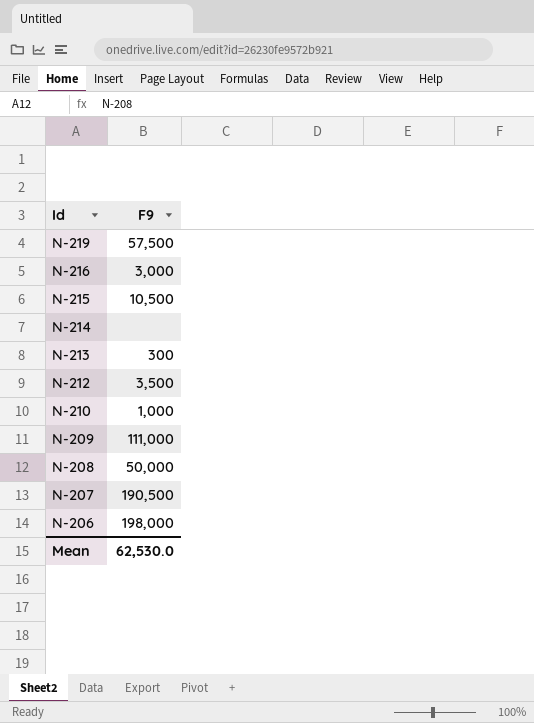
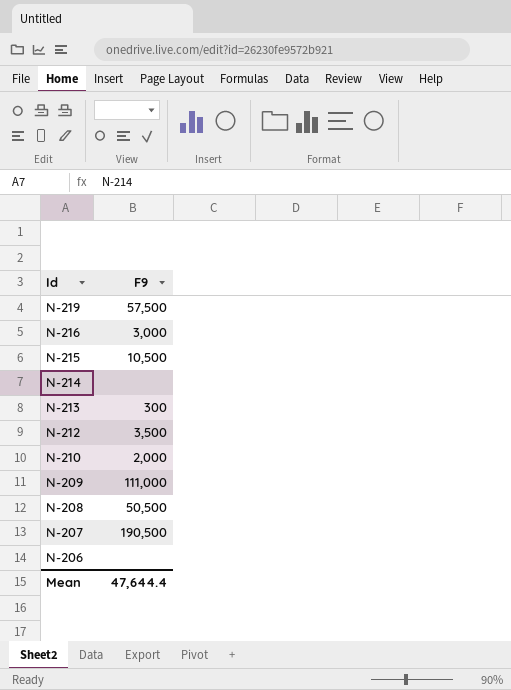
N-210 | F9: 1,000 -> 2,000
N-208 | F9: 50,000 -> 50,500
N-206 | F9: 198,000 -> none
Mean | F9: 62,530.0 -> 47,644.4

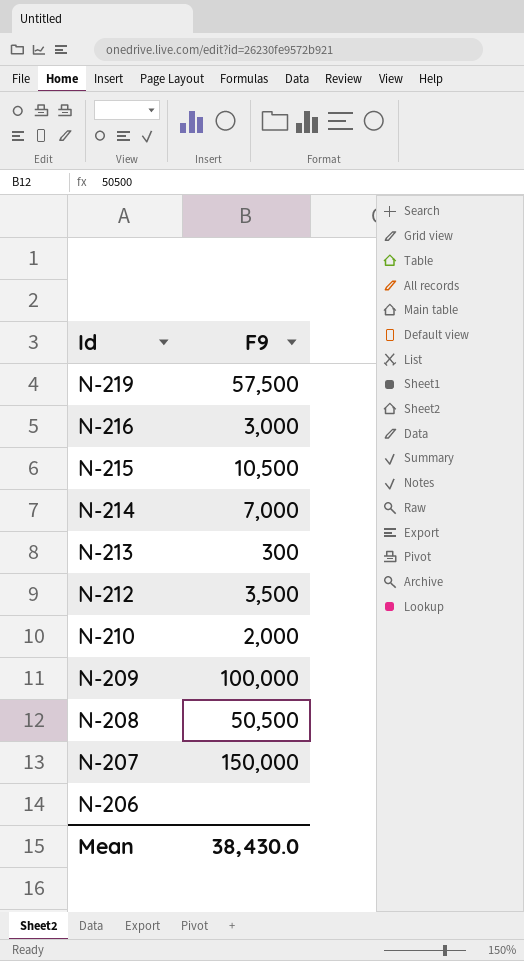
N-214 | F9: none -> 7,000
N-209 | F9: 111,000 -> 100,000
N-207 | F9: 190,500 -> 150,000
Mean | F9: 47,644.4 -> 38,430.0

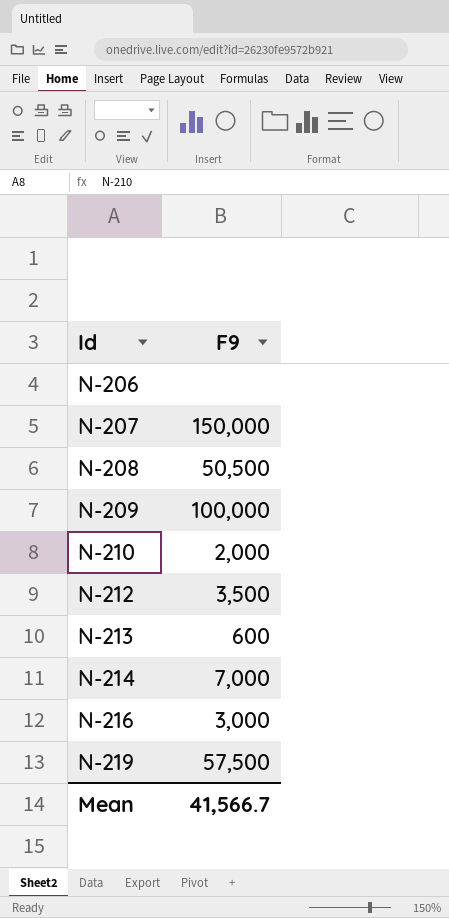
row order: Id descending -> Id ascending
row N-215: 10,500 -> none
N-213 | F9: 300 -> 600
Mean | F9: 38,430.0 -> 41,566.7

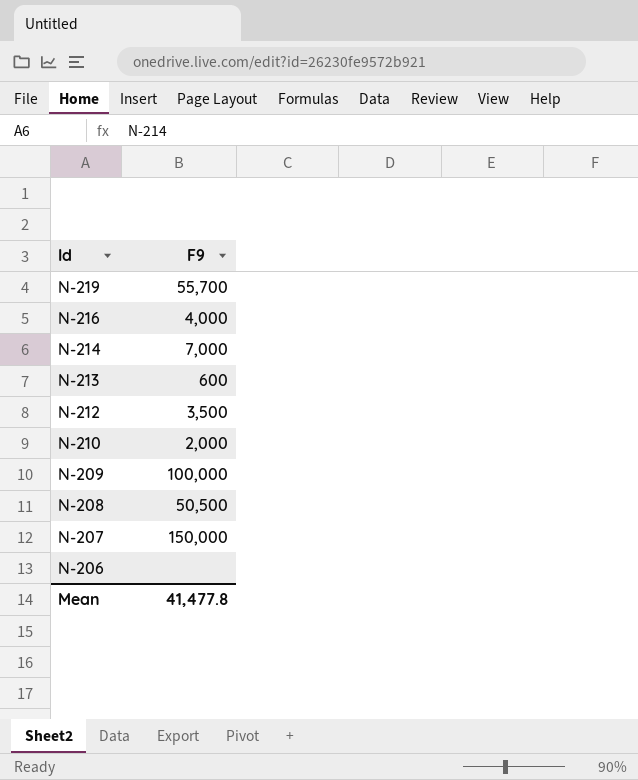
row order: Id ascending -> Id descending
N-219 | F9: 57,500 -> 55,700
N-216 | F9: 3,000 -> 4,000
Mean | F9: 41,566.7 -> 41,477.8

